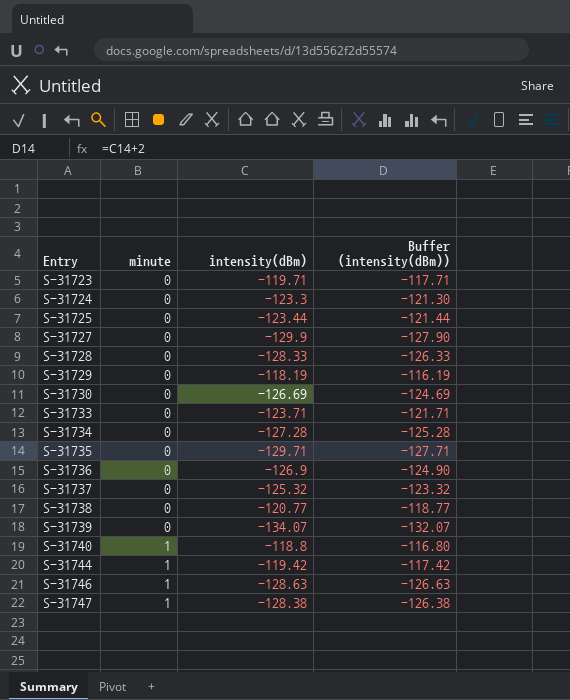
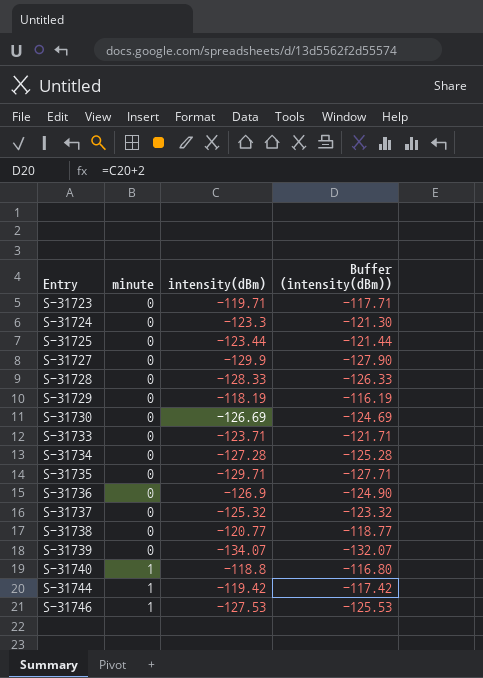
row S-31747: 1 | -128.38 | -126.38 -> none
S-31746 | intensity(dBm): -128.63 -> -127.53
S-31746 | Buffer (intensity(dBm)): -126.63 -> -125.53

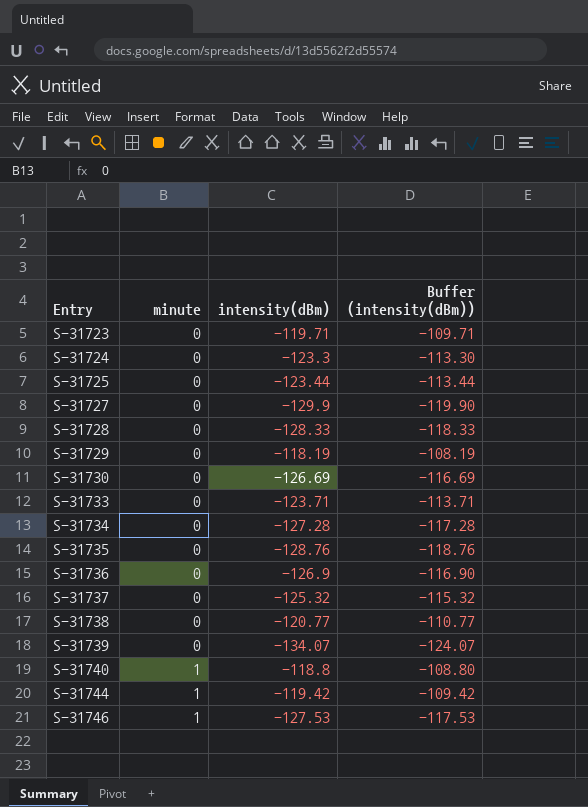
column Buffer (intensity(dBm)) | formula: [intensity(dBm)] + 2 -> [intensity(dBm)] + 10
S-31735 | intensity(dBm): -129.71 -> -128.76

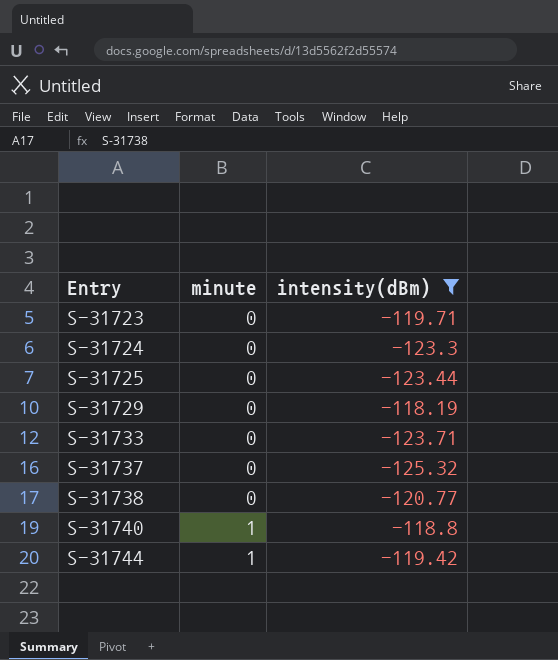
filter: none -> intensity(dBm) >= -125.32
column Buffer (intensity(dBm)) | formula: [intensity(dBm)] + 10 -> none

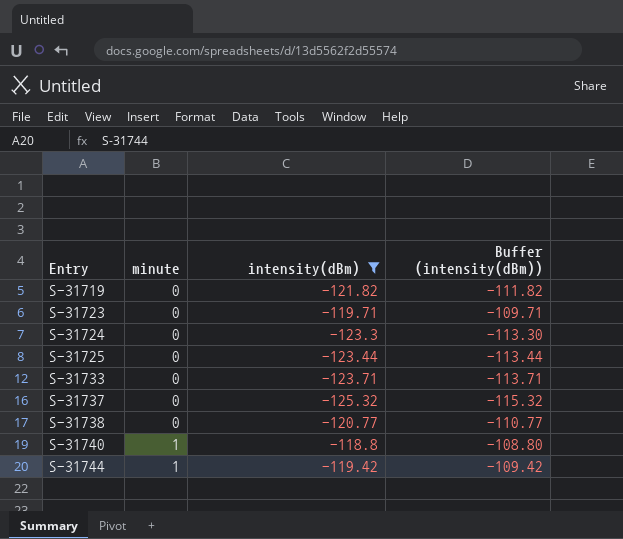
column Buffer (intensity(dBm)) | formula: none -> [intensity(dBm)] + 10
row S-31729: 0 | -118.19 -> none
row S-31719: none -> 0 | -121.82 | -111.82

